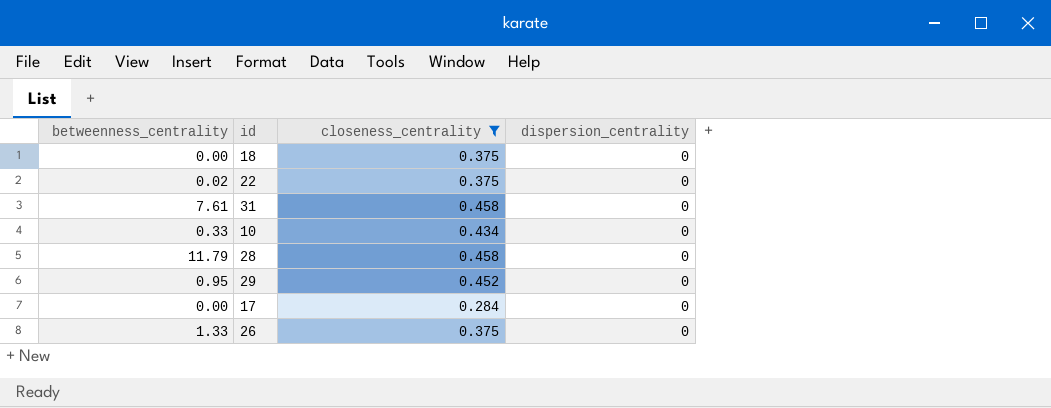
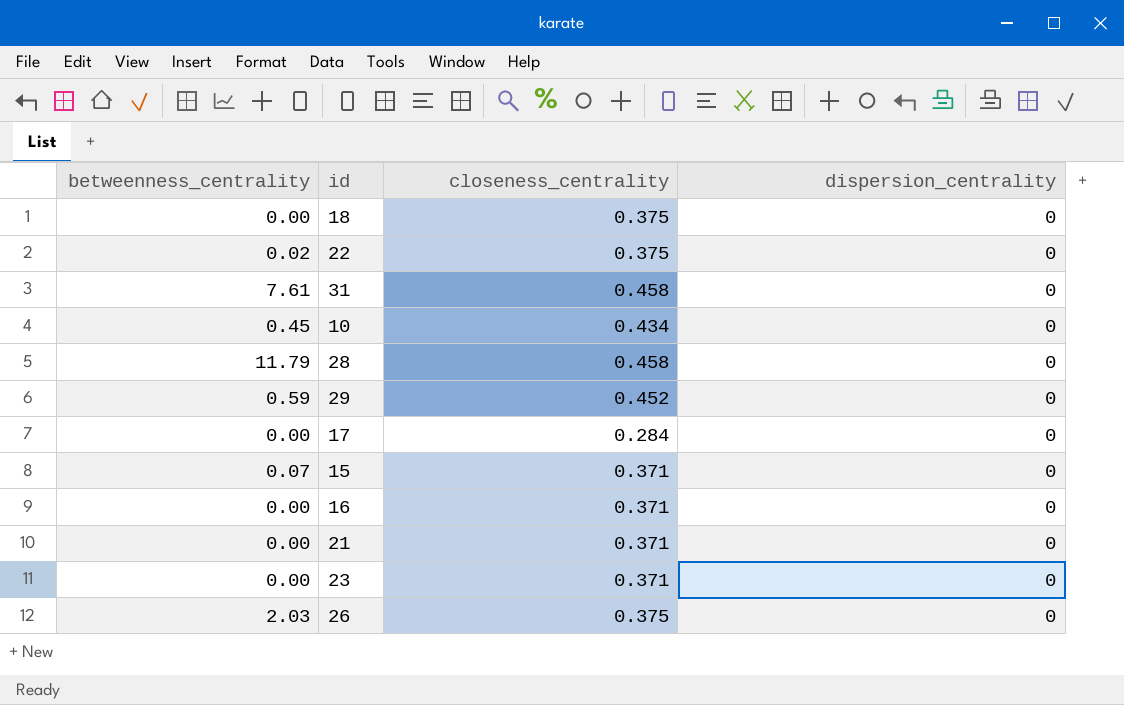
filter: closeness_centrality != 0.371 -> none
10 | betweenness_centrality: 0.33 -> 0.45
29 | betweenness_centrality: 0.95 -> 0.59
26 | betweenness_centrality: 1.33 -> 2.03

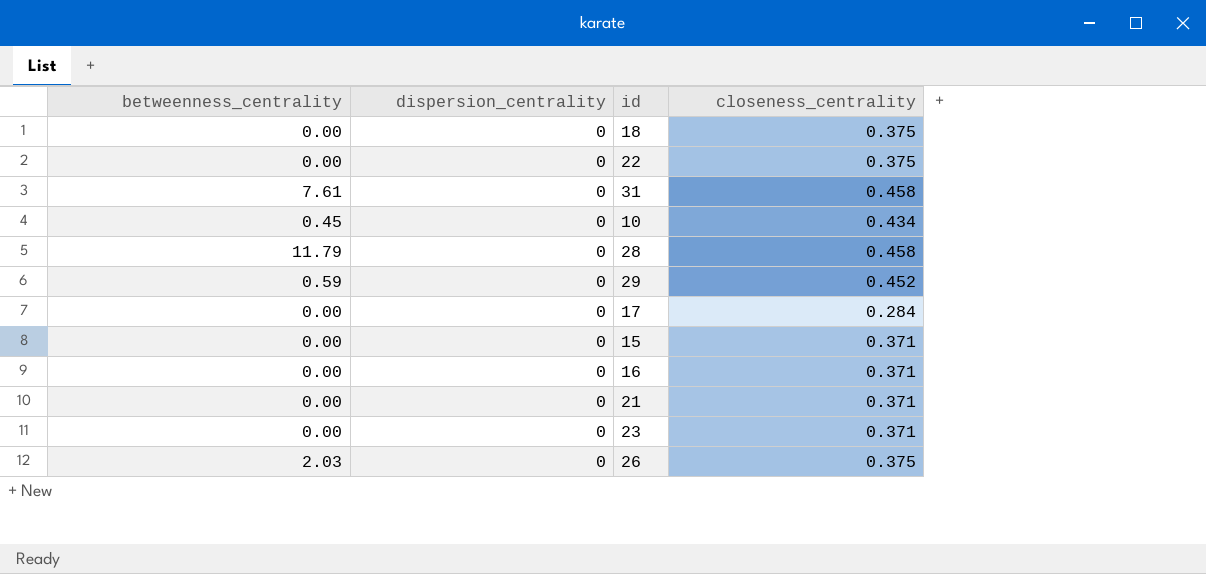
column dispersion_centrality | position: 4 -> 2
22 | betweenness_centrality: 0.02 -> 0.00
15 | betweenness_centrality: 0.07 -> 0.00

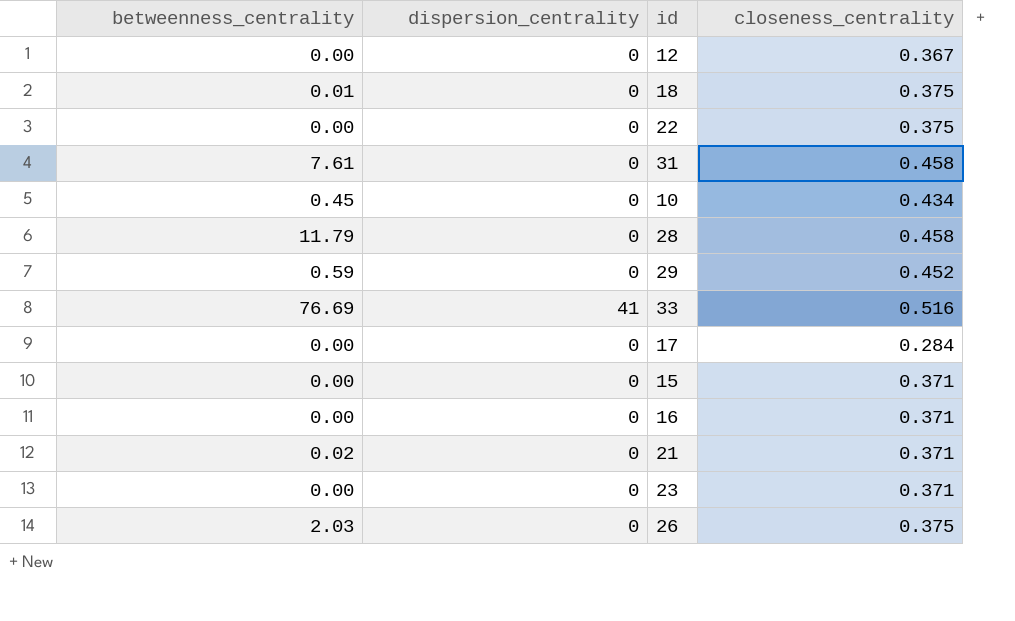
row 12: none -> 0.00 | 0 | 0.367
18 | betweenness_centrality: 0.00 -> 0.01
row 33: none -> 76.69 | 41 | 0.516
21 | betweenness_centrality: 0.00 -> 0.02

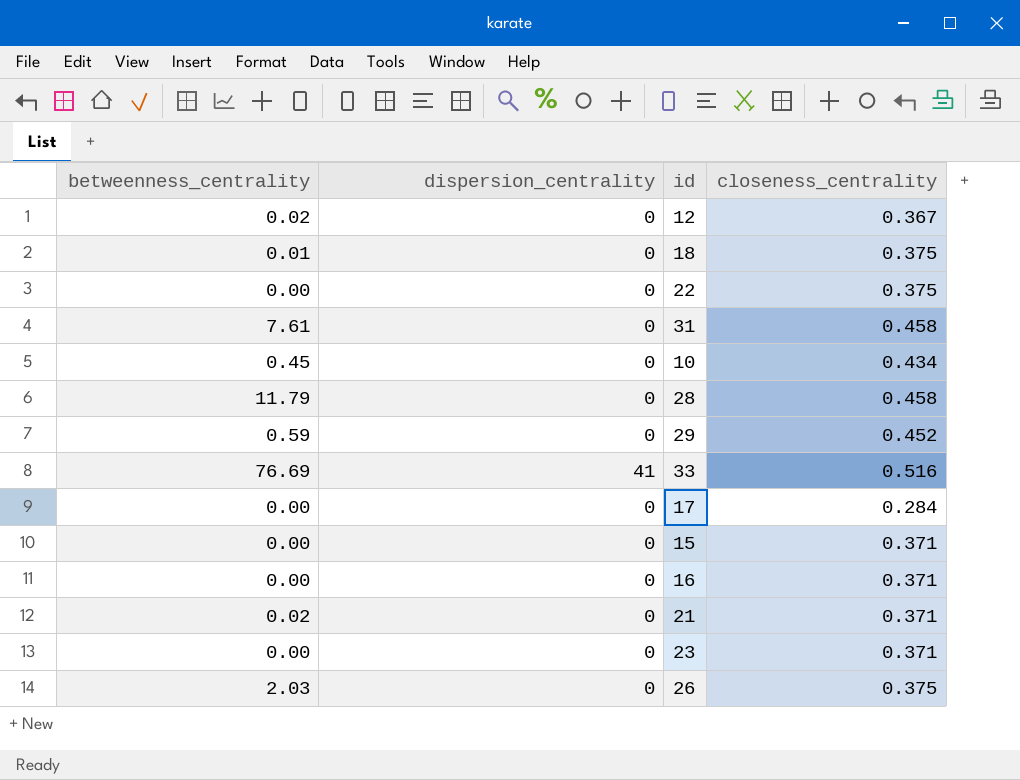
12 | betweenness_centrality: 0.00 -> 0.02

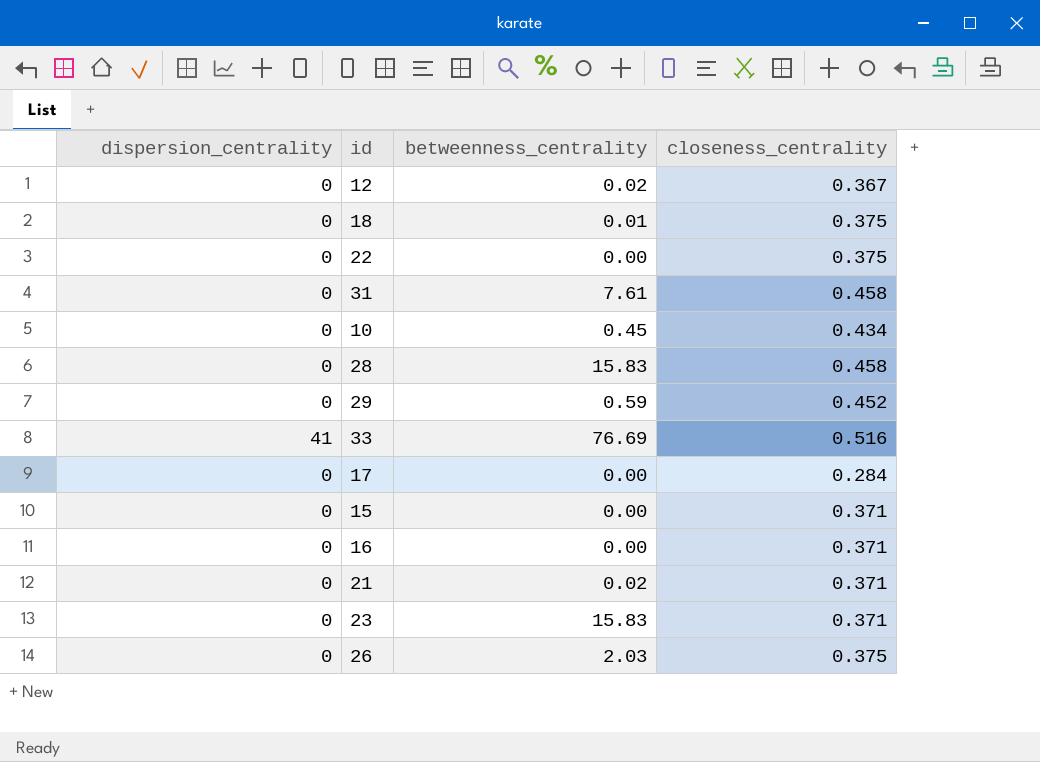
column betweenness_centrality | position: 1 -> 3
28 | betweenness_centrality: 11.79 -> 15.83
23 | betweenness_centrality: 0.00 -> 15.83

